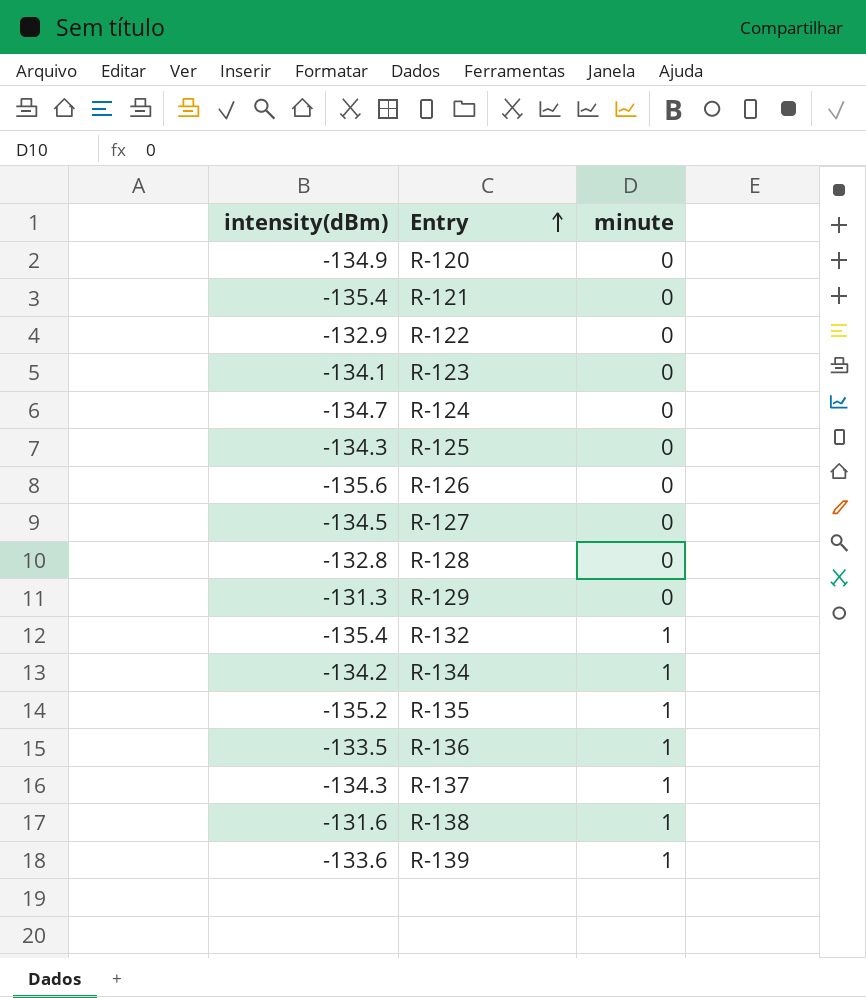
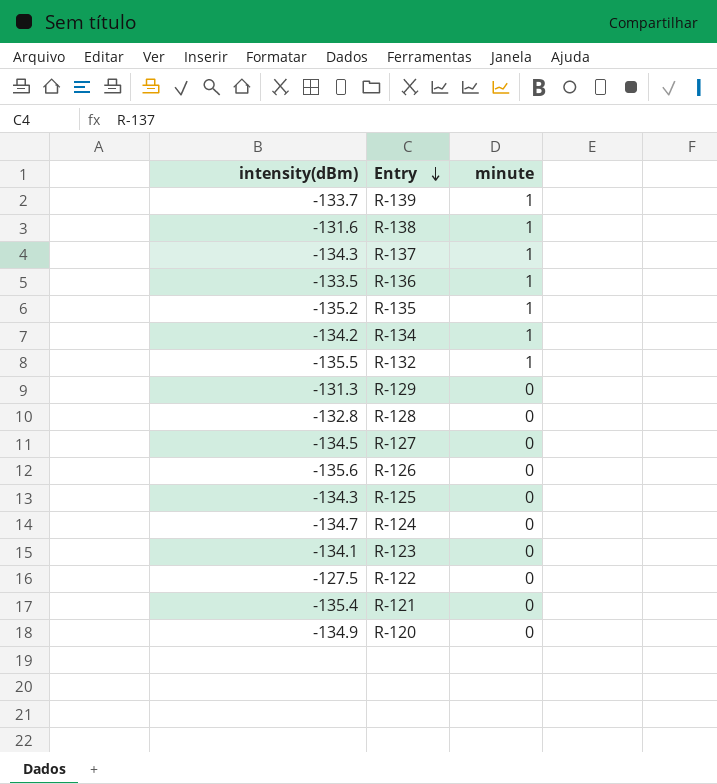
row order: Entry ascending -> Entry descending
R-139 | intensity(dBm): -133.6 -> -133.7
R-132 | intensity(dBm): -135.4 -> -135.5
R-122 | intensity(dBm): -132.9 -> -127.5

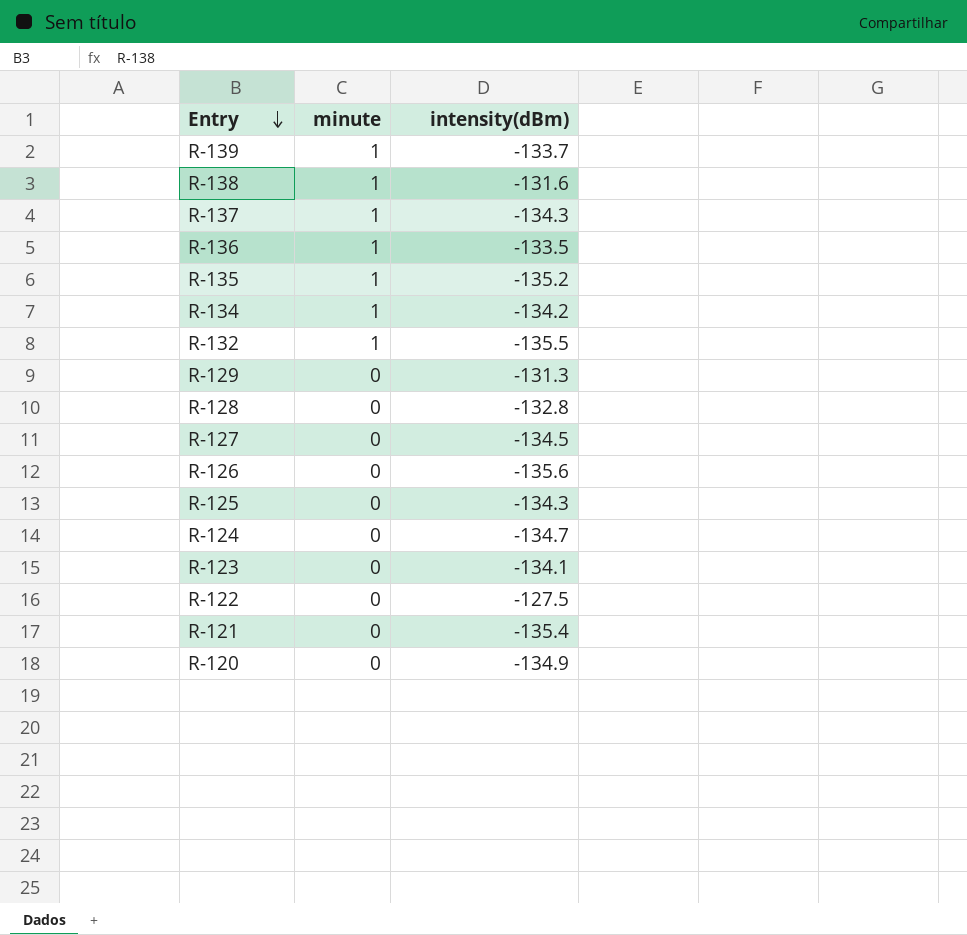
column intensity(dBm) | position: 1 -> 3

